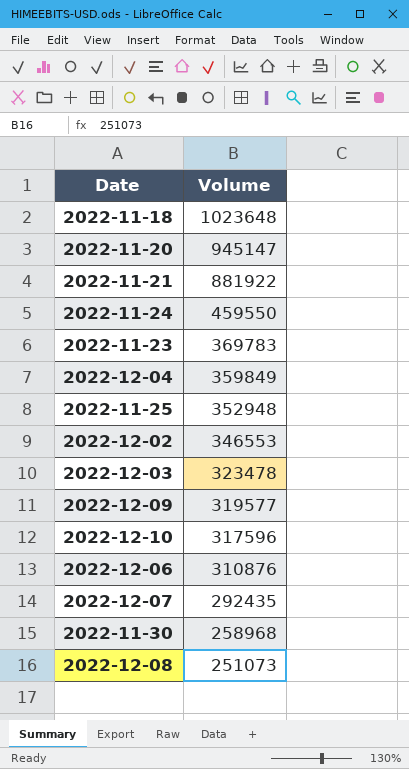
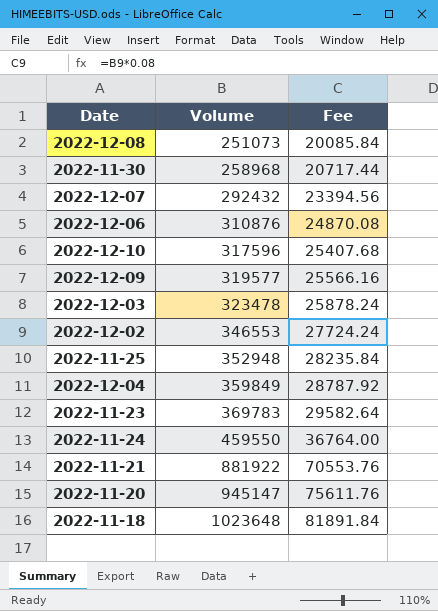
row order: Volume descending -> Volume ascending
column Fee | formula: none -> [Volume] * 0.08
2022-12-07 | Volume: 292435 -> 292432

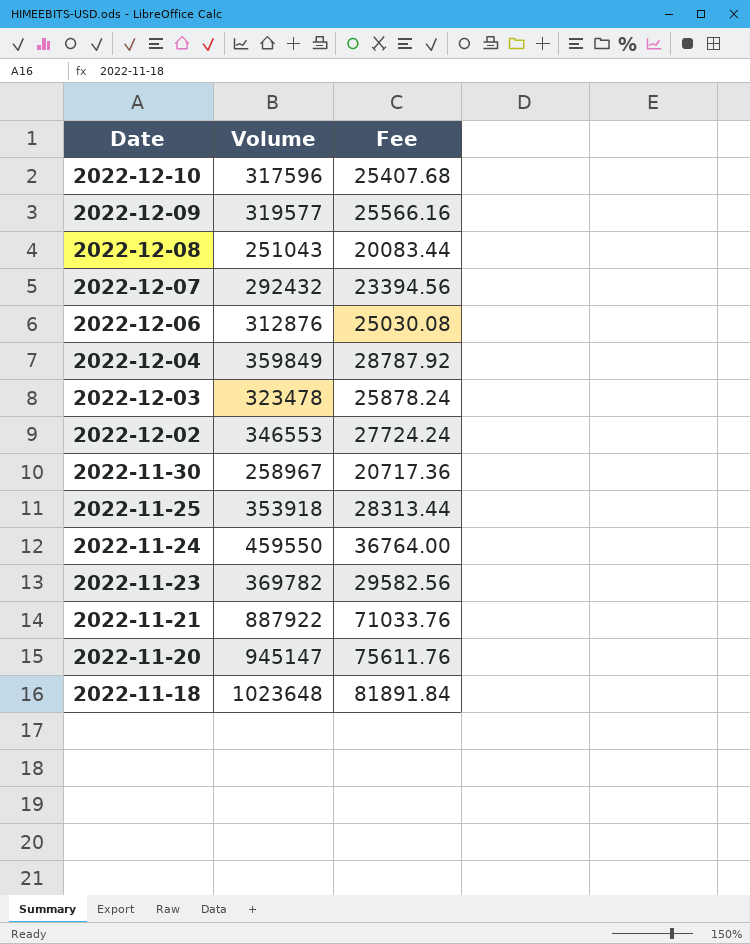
row order: Volume ascending -> Date descending
2022-12-08 | Volume: 251073 -> 251043
2022-12-08 | Fee: 20085.84 -> 20083.44
2022-12-06 | Volume: 310876 -> 312876
2022-12-06 | Fee: 24870.08 -> 25030.08
2022-11-30 | Volume: 258968 -> 258967
2022-11-30 | Fee: 20717.44 -> 20717.36
2022-11-25 | Volume: 352948 -> 353918
2022-11-25 | Fee: 28235.84 -> 28313.44
2022-11-23 | Volume: 369783 -> 369782
2022-11-23 | Fee: 29582.64 -> 29582.56
2022-11-21 | Volume: 881922 -> 887922
2022-11-21 | Fee: 70553.76 -> 71033.76

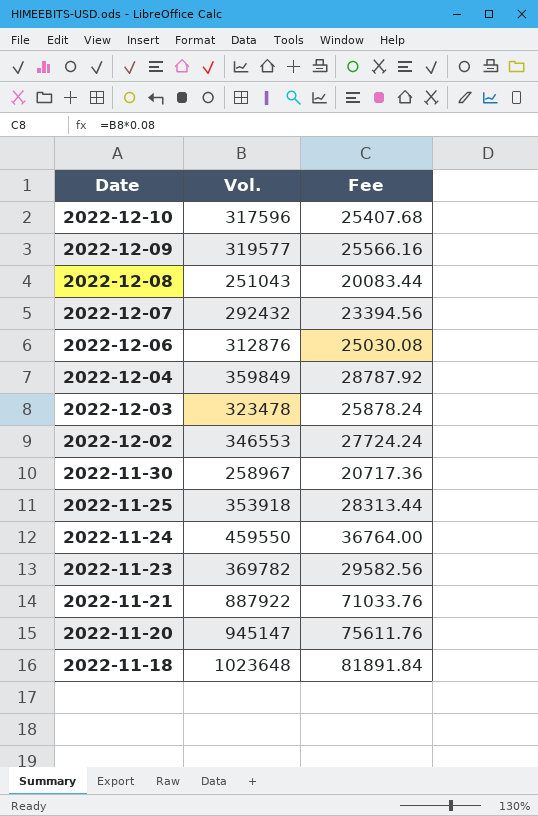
column name: Volume -> Vol.

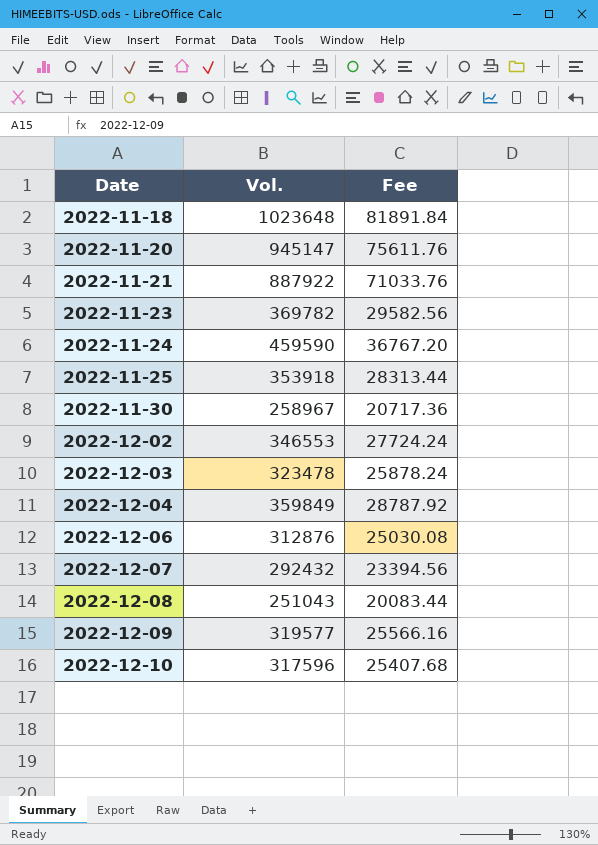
row order: Date descending -> Date ascending
2022-11-24 | Vol.: 459550 -> 459590
2022-11-24 | Fee: 36764.00 -> 36767.20

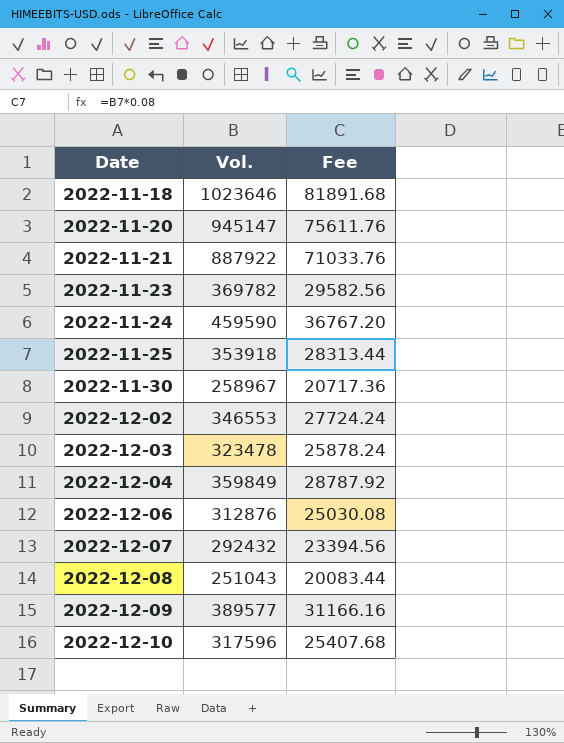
2022-11-18 | Vol.: 1023648 -> 1023646
2022-11-18 | Fee: 81891.84 -> 81891.68
2022-12-09 | Vol.: 319577 -> 389577
2022-12-09 | Fee: 25566.16 -> 31166.16

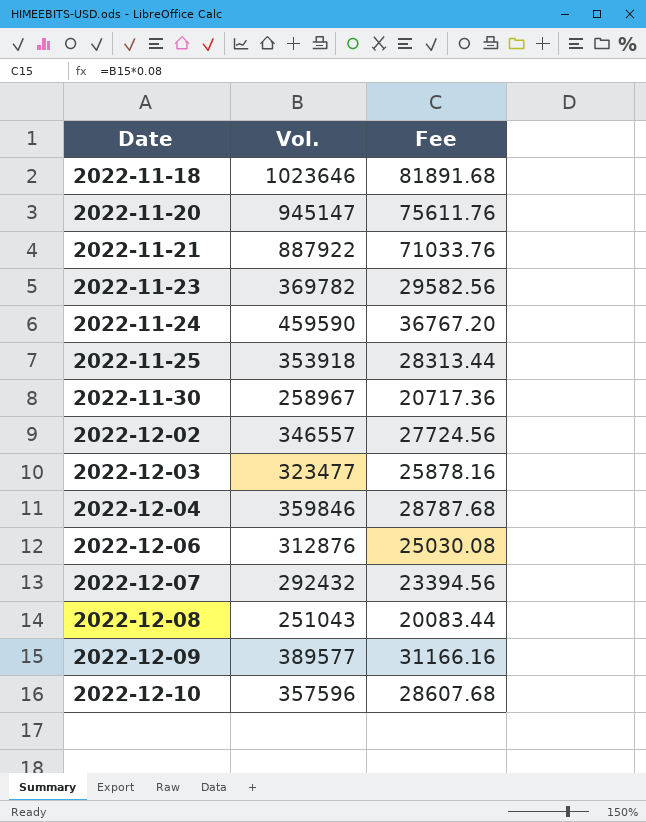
2022-12-02 | Vol.: 346553 -> 346557
2022-12-02 | Fee: 27724.24 -> 27724.56
2022-12-03 | Vol.: 323478 -> 323477
2022-12-03 | Fee: 25878.24 -> 25878.16
2022-12-04 | Vol.: 359849 -> 359846
2022-12-04 | Fee: 28787.92 -> 28787.68
2022-12-10 | Vol.: 317596 -> 357596
2022-12-10 | Fee: 25407.68 -> 28607.68

